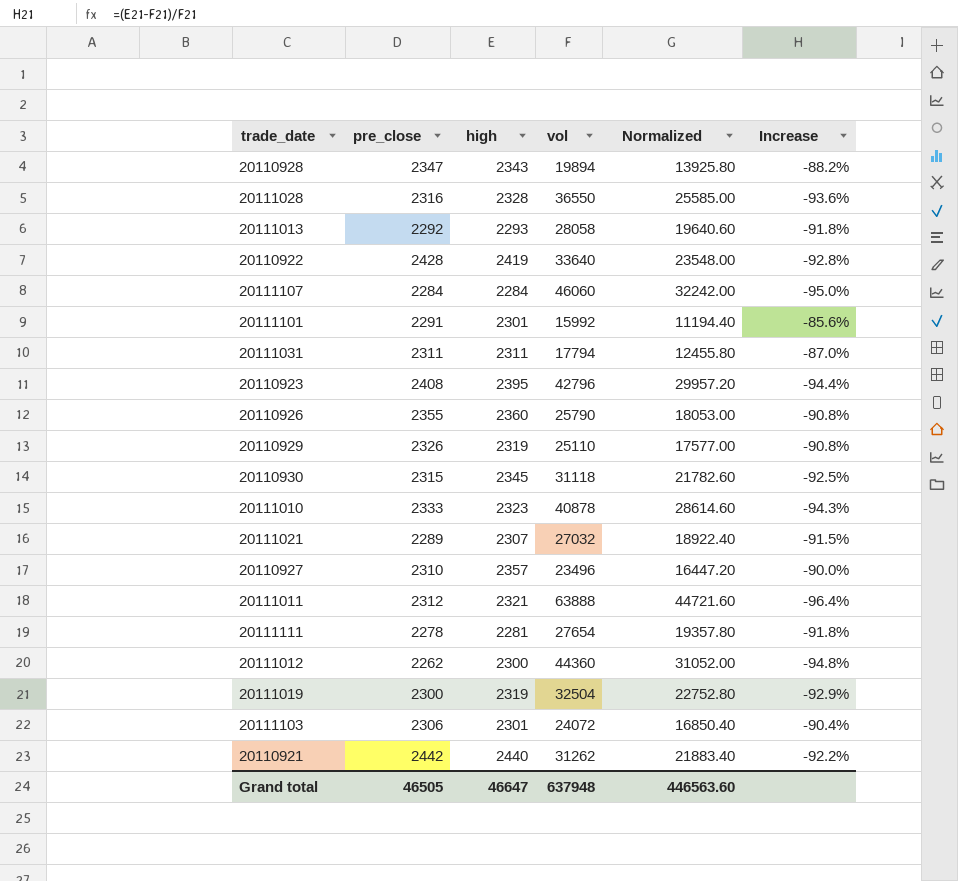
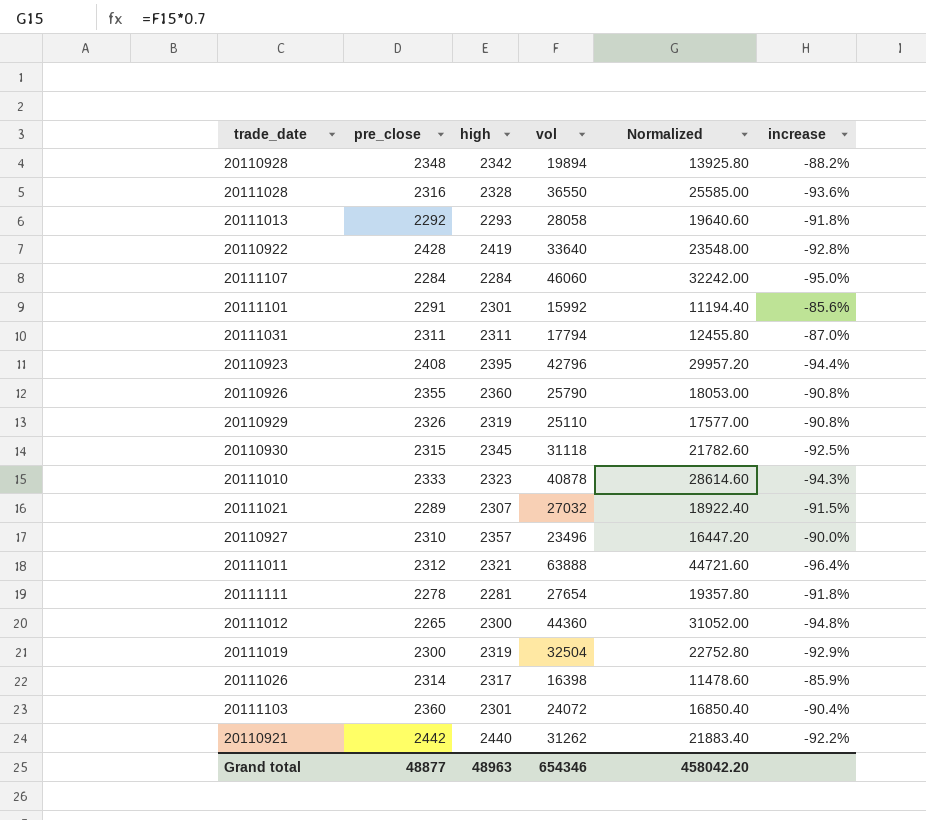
column name: Increase -> increase
20110928 | pre_close: 2347 -> 2348
20110928 | high: 2343 -> 2342
20111012 | pre_close: 2262 -> 2265
row 20111026: none -> 2314 | 2317 | 16398 | 11478.60 | -85.9%
20111103 | pre_close: 2306 -> 2360
Grand total | pre_close: 46505 -> 48877
Grand total | high: 46647 -> 48963
Grand total | vol: 637948 -> 654346
Grand total | Normalized: 446563.60 -> 458042.20

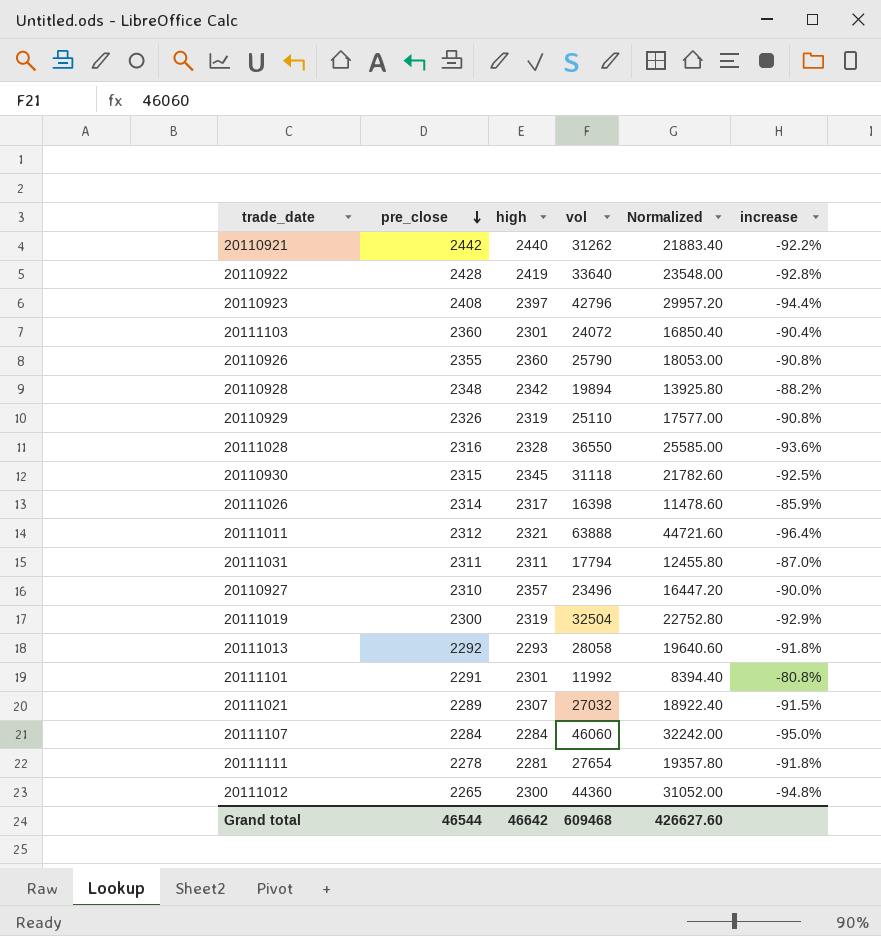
row order: none -> pre_close descending
row 20111010: 2333 | 2323 | 40878 | 28614.60 | -94.3% -> none
20110923 | high: 2395 -> 2397
20111101 | vol: 15992 -> 11992
20111101 | Normalized: 11194.40 -> 8394.40
20111101 | increase: -85.6% -> -80.8%
Grand total | pre_close: 48877 -> 46544
Grand total | high: 48963 -> 46642
Grand total | vol: 654346 -> 609468
Grand total | Normalized: 458042.20 -> 426627.60

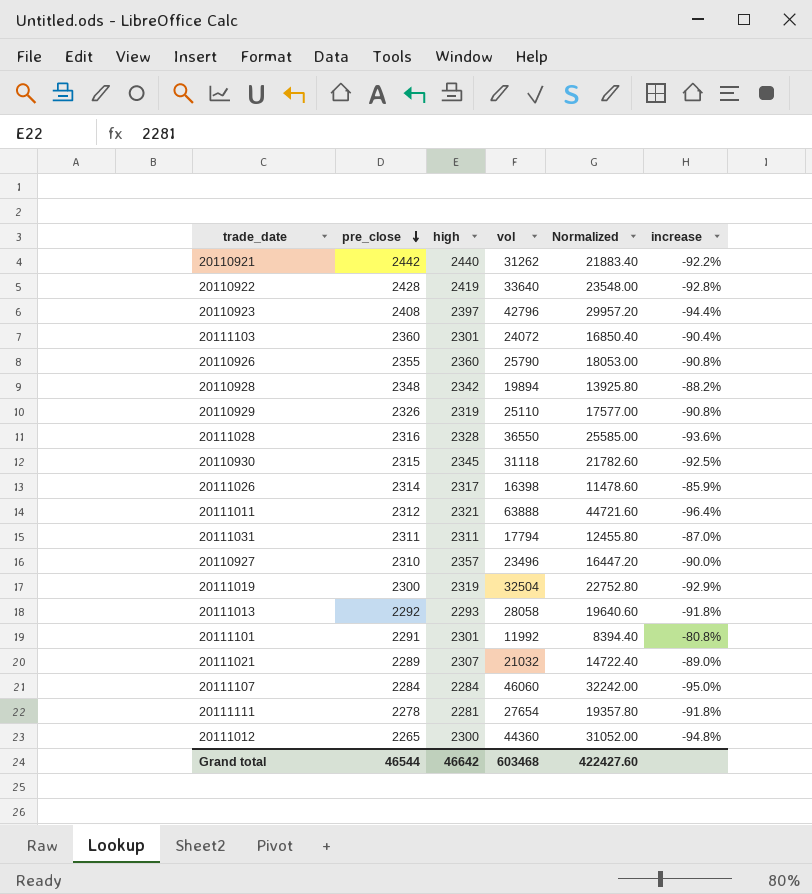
20111021 | vol: 27032 -> 21032
20111021 | Normalized: 18922.40 -> 14722.40
20111021 | increase: -91.5% -> -89.0%
Grand total | vol: 609468 -> 603468
Grand total | Normalized: 426627.60 -> 422427.60

